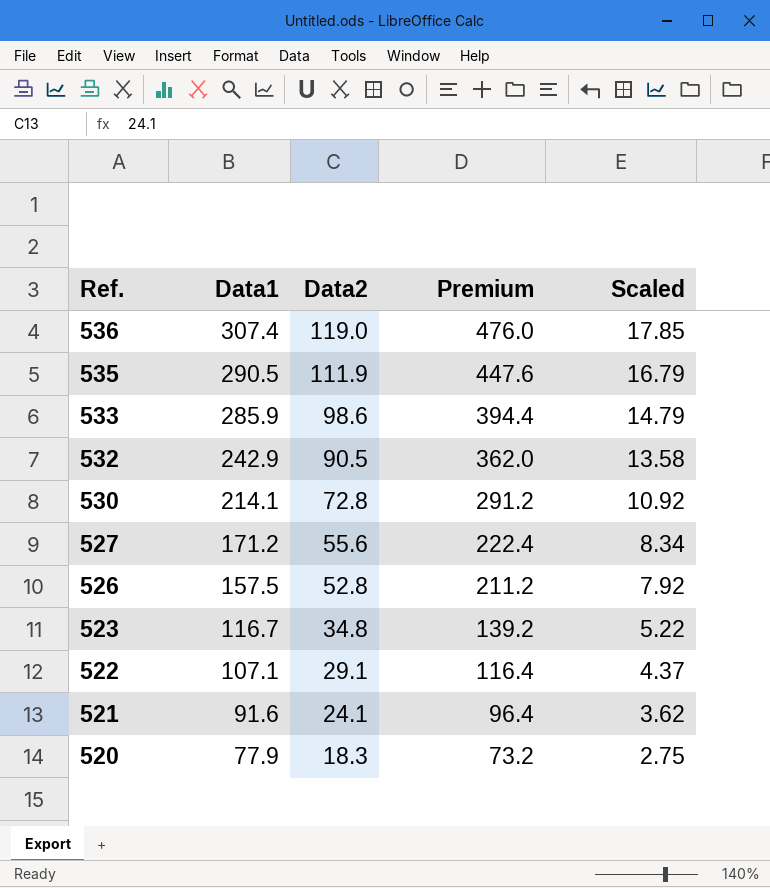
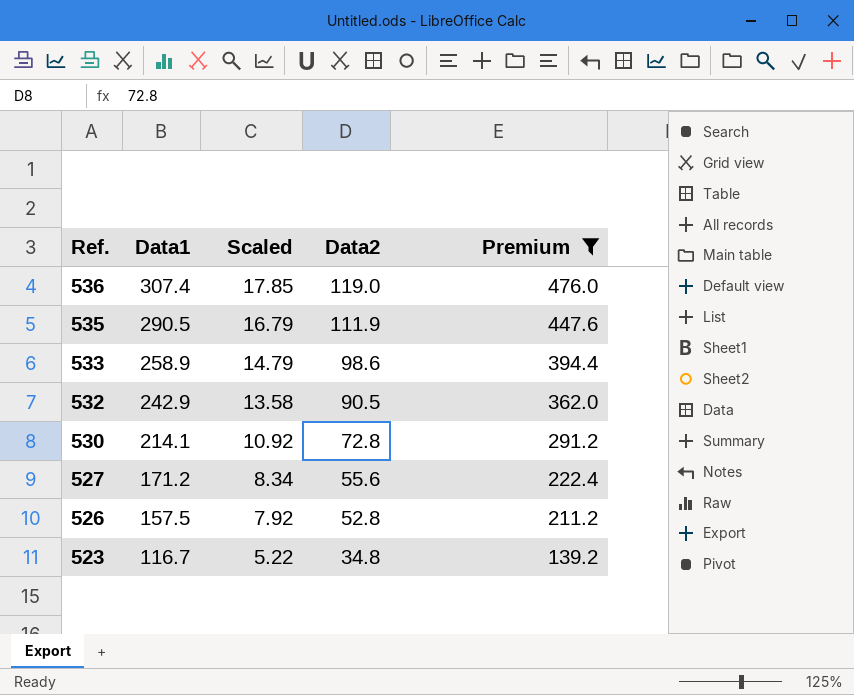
filter: none -> Premium >= 139.2
column Scaled | position: 5 -> 3
533 | Data1: 285.9 -> 258.9

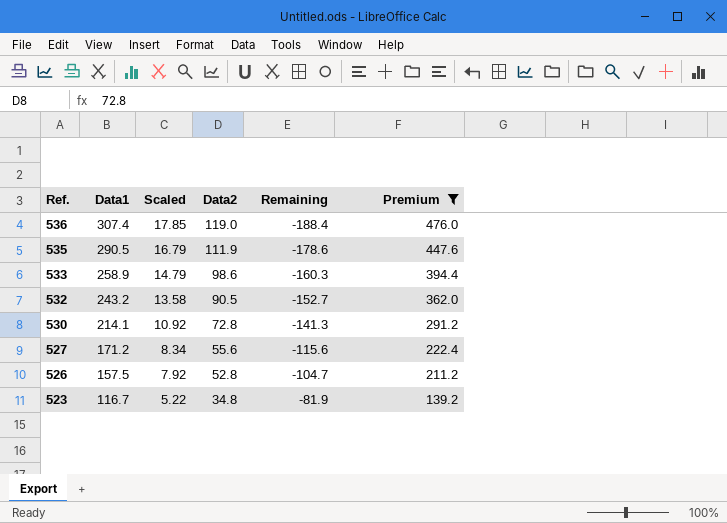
column Remaining | formula: none -> [Data2] - [Data1]
532 | Data1: 242.9 -> 243.2

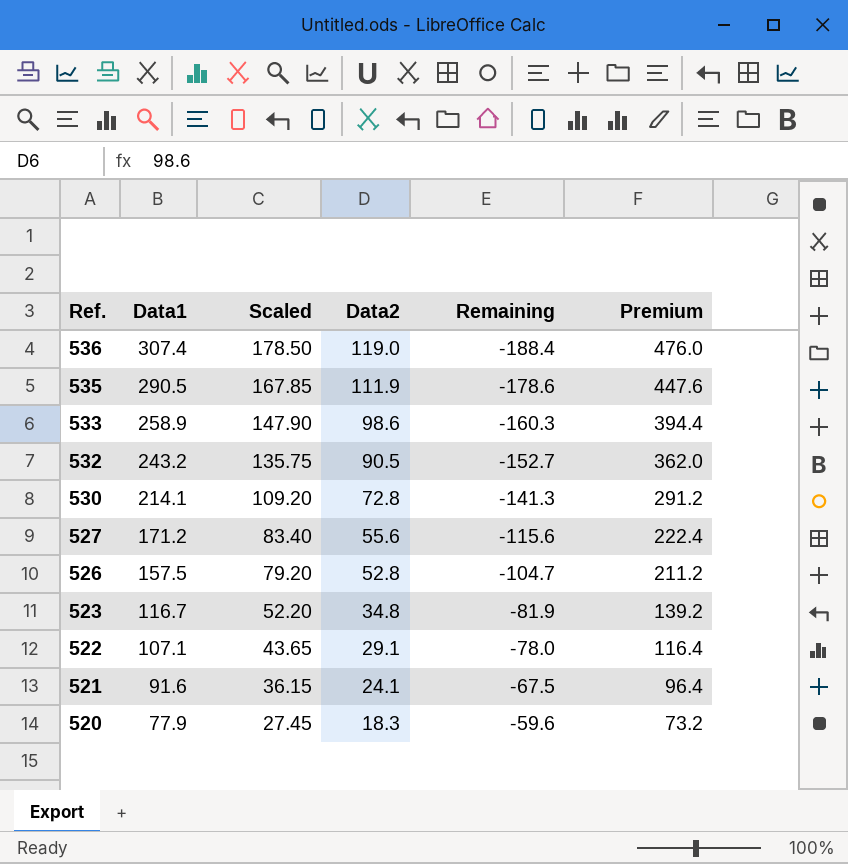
filter: Premium >= 139.2 -> none
column Scaled | formula: [Data2] * 0.15 -> [Data2] * 1.5

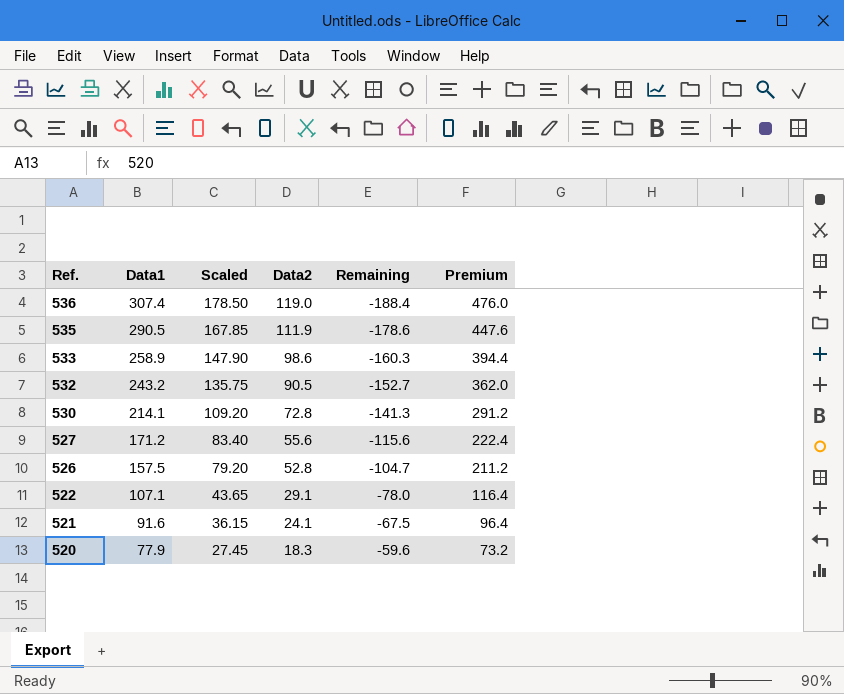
row 523: 116.7 | 52.20 | 34.8 | -81.9 | 139.2 -> none

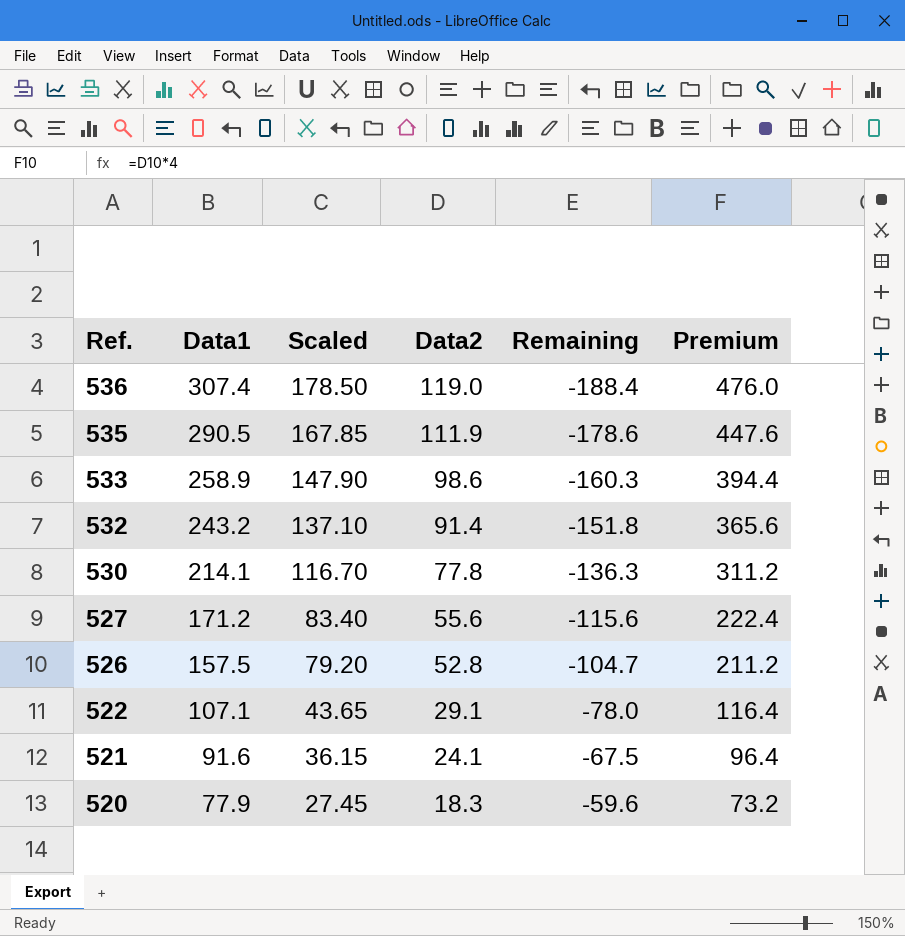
532 | Scaled: 135.75 -> 137.10
532 | Data2: 90.5 -> 91.4
532 | Remaining: -152.7 -> -151.8
532 | Premium: 362.0 -> 365.6
530 | Scaled: 109.20 -> 116.70
530 | Data2: 72.8 -> 77.8
530 | Remaining: -141.3 -> -136.3
530 | Premium: 291.2 -> 311.2

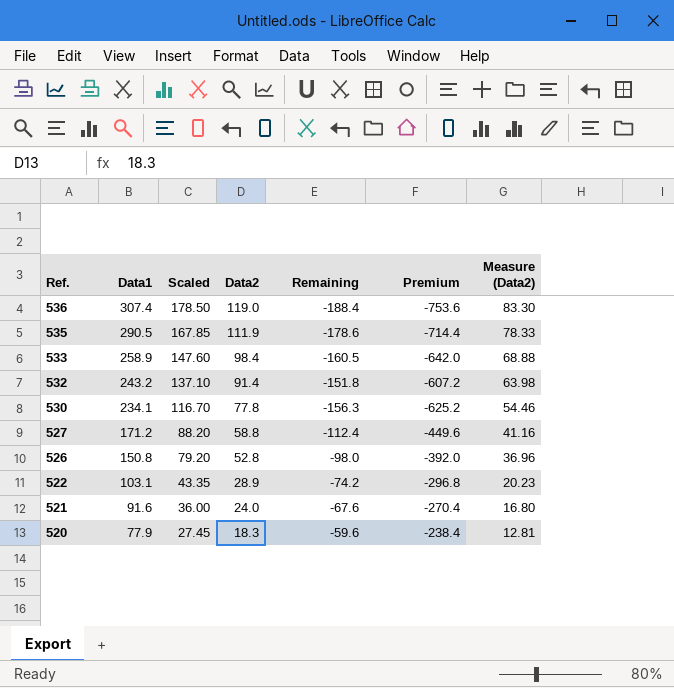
column Premium | formula: [Data2] * 4 -> [Remaining] * 4
column Measure (Data2) | formula: none -> [Data2] * 0.7
533 | Scaled: 147.90 -> 147.60
533 | Data2: 98.6 -> 98.4
533 | Remaining: -160.3 -> -160.5
530 | Data1: 214.1 -> 234.1
530 | Remaining: -136.3 -> -156.3
527 | Scaled: 83.40 -> 88.20
527 | Data2: 55.6 -> 58.8
527 | Remaining: -115.6 -> -112.4
526 | Data1: 157.5 -> 150.8
526 | Remaining: -104.7 -> -98.0
522 | Data1: 107.1 -> 103.1
522 | Scaled: 43.65 -> 43.35
522 | Data2: 29.1 -> 28.9
522 | Remaining: -78.0 -> -74.2
521 | Scaled: 36.15 -> 36.00
521 | Data2: 24.1 -> 24.0
521 | Remaining: -67.5 -> -67.6

